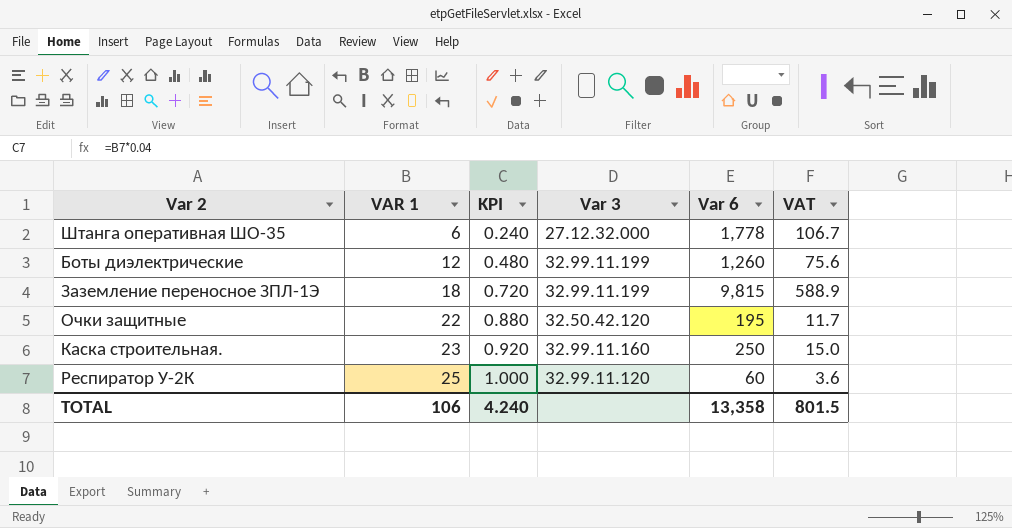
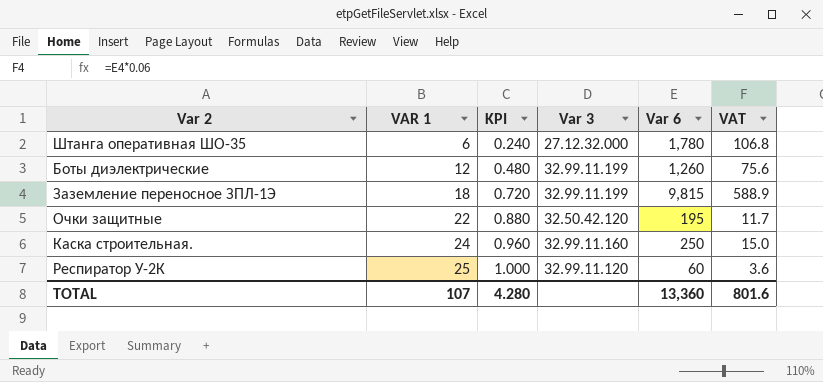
Штанга оперативная ШО-35 | Var 6: 1,778 -> 1,780
Штанга оперативная ШО-35 | VAT: 106.7 -> 106.8
Каска строительная. | VAR 1: 23 -> 24
Каска строительная. | KPI: 0.920 -> 0.960
TOTAL | VAR 1: 106 -> 107
TOTAL | KPI: 4.240 -> 4.280
TOTAL | Var 6: 13,358 -> 13,360
TOTAL | VAT: 801.5 -> 801.6

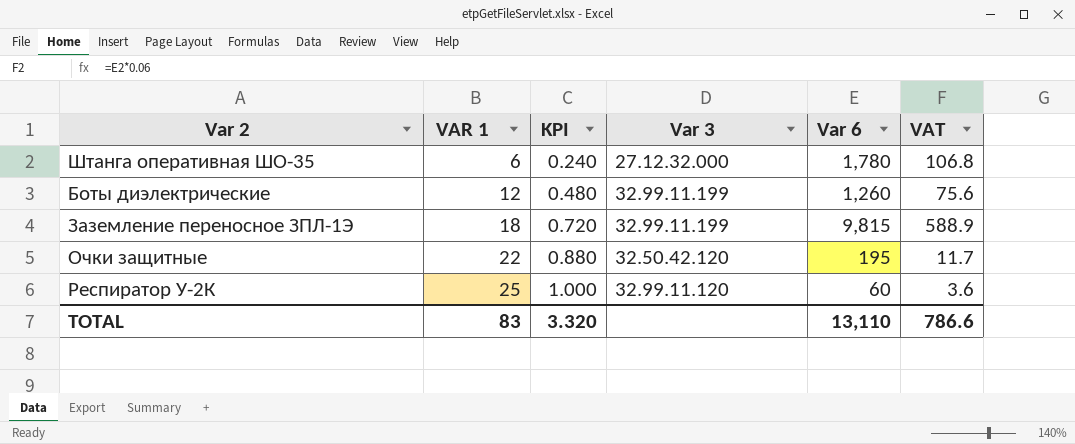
row Каска строительная.: 24 | 0.960 | 32.99.11.160 | 250 | 15.0 -> none
TOTAL | VAR 1: 107 -> 83
TOTAL | KPI: 4.280 -> 3.320
TOTAL | Var 6: 13,360 -> 13,110
TOTAL | VAT: 801.6 -> 786.6

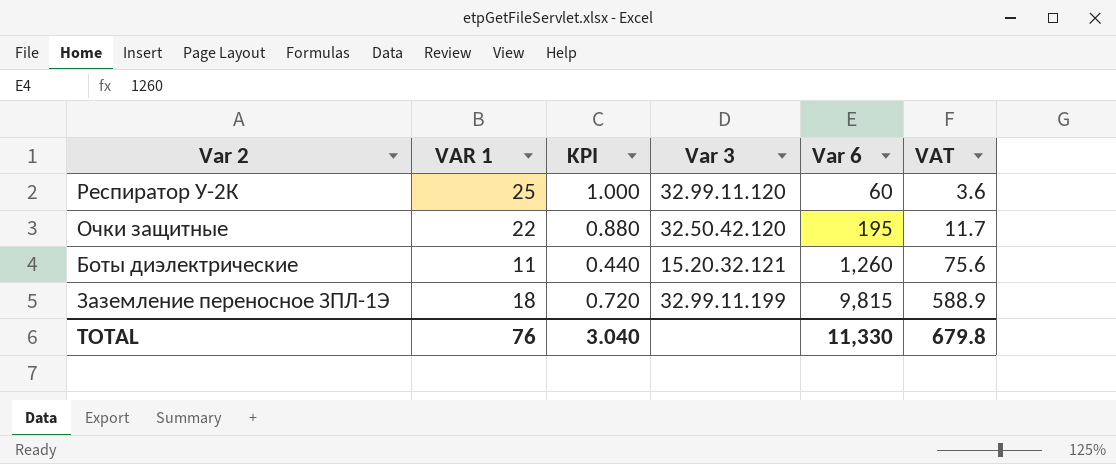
row order: VAR 1 ascending -> Var 6 ascending
row Штанга оперативная ШО-35: 6 | 0.240 | 27.12.32.000 | 1,780 | 106.8 -> none
Боты диэлектрические | VAR 1: 12 -> 11
Боты диэлектрические | KPI: 0.480 -> 0.440
Боты диэлектрические | Var 3: 32.99.11.199 -> 15.20.32.121
TOTAL | VAR 1: 83 -> 76
TOTAL | KPI: 3.320 -> 3.040
TOTAL | Var 6: 13,110 -> 11,330
TOTAL | VAT: 786.6 -> 679.8

